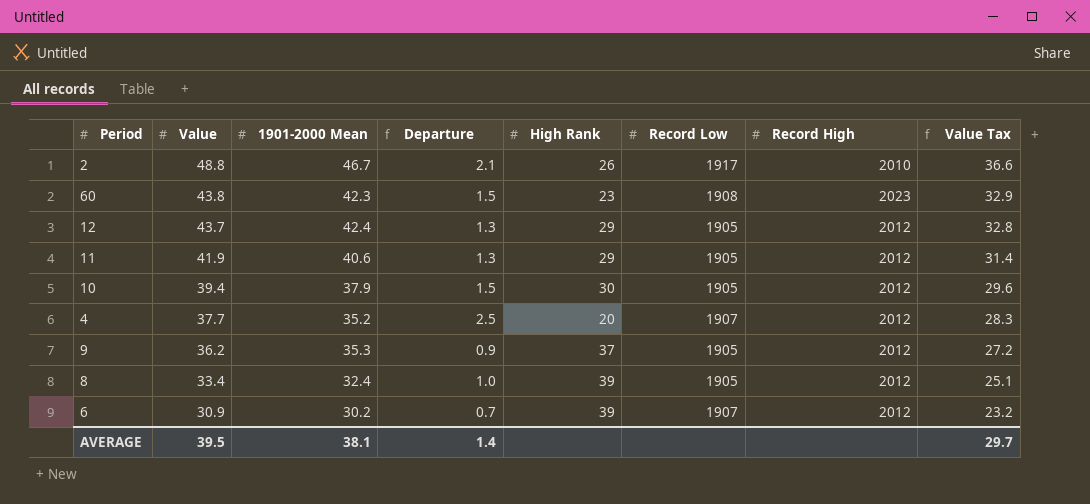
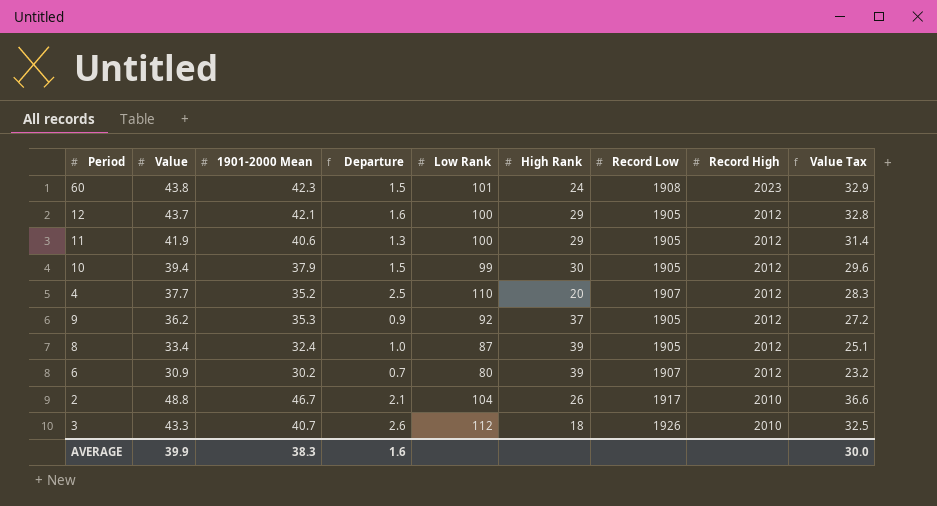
row order: Value descending -> Record High descending
column Low Rank | position: none -> 5
60 | High Rank: 23 -> 24
12 | 1901-2000 Mean: 42.4 -> 42.1
12 | Departure: 1.3 -> 1.6
row 3: none -> 43.3 | 40.7 | 2.6 | 112 | 18 | 1926 | 2010 | 32.5
AVERAGE | Value: 39.5 -> 39.9
AVERAGE | 1901-2000 Mean: 38.1 -> 38.3
AVERAGE | Departure: 1.4 -> 1.6
AVERAGE | Value Tax: 29.7 -> 30.0

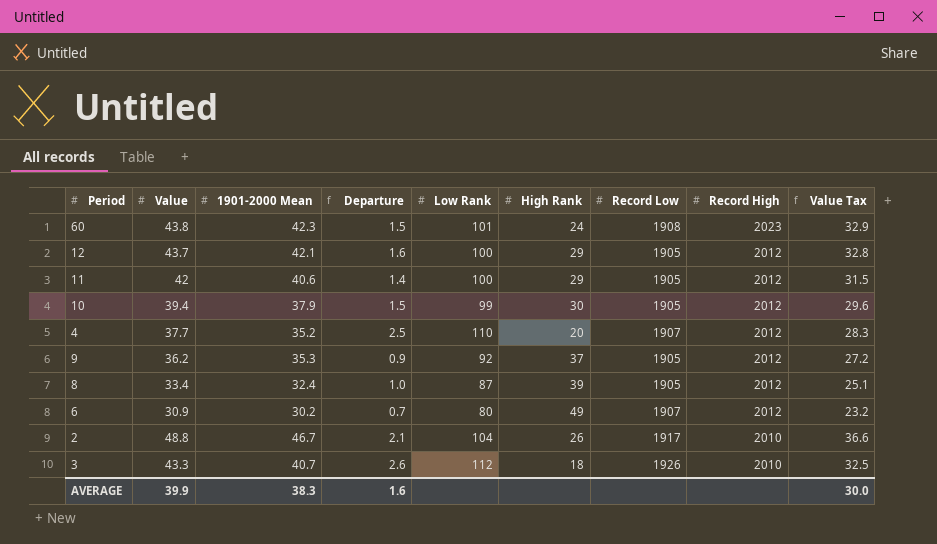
11 | Value: 41.9 -> 42
11 | Departure: 1.3 -> 1.4
11 | Value Tax: 31.4 -> 31.5
6 | High Rank: 39 -> 49

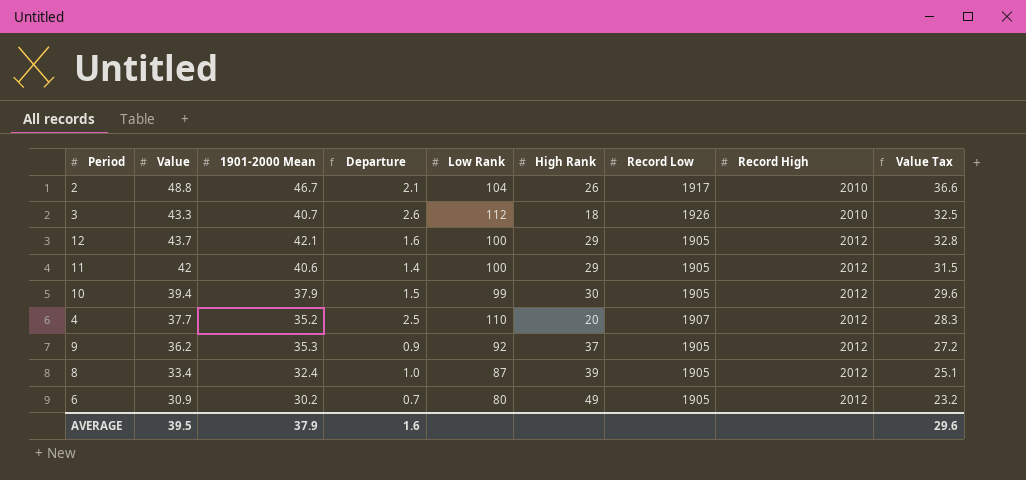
row order: Record High descending -> Record High ascending
row 60: 43.8 | 42.3 | 1.5 | 101 | 24 | 1908 | 2023 | 32.9 -> none
6 | Record Low: 1907 -> 1905
AVERAGE | Value: 39.9 -> 39.5
AVERAGE | 1901-2000 Mean: 38.3 -> 37.9
AVERAGE | Value Tax: 30.0 -> 29.6

